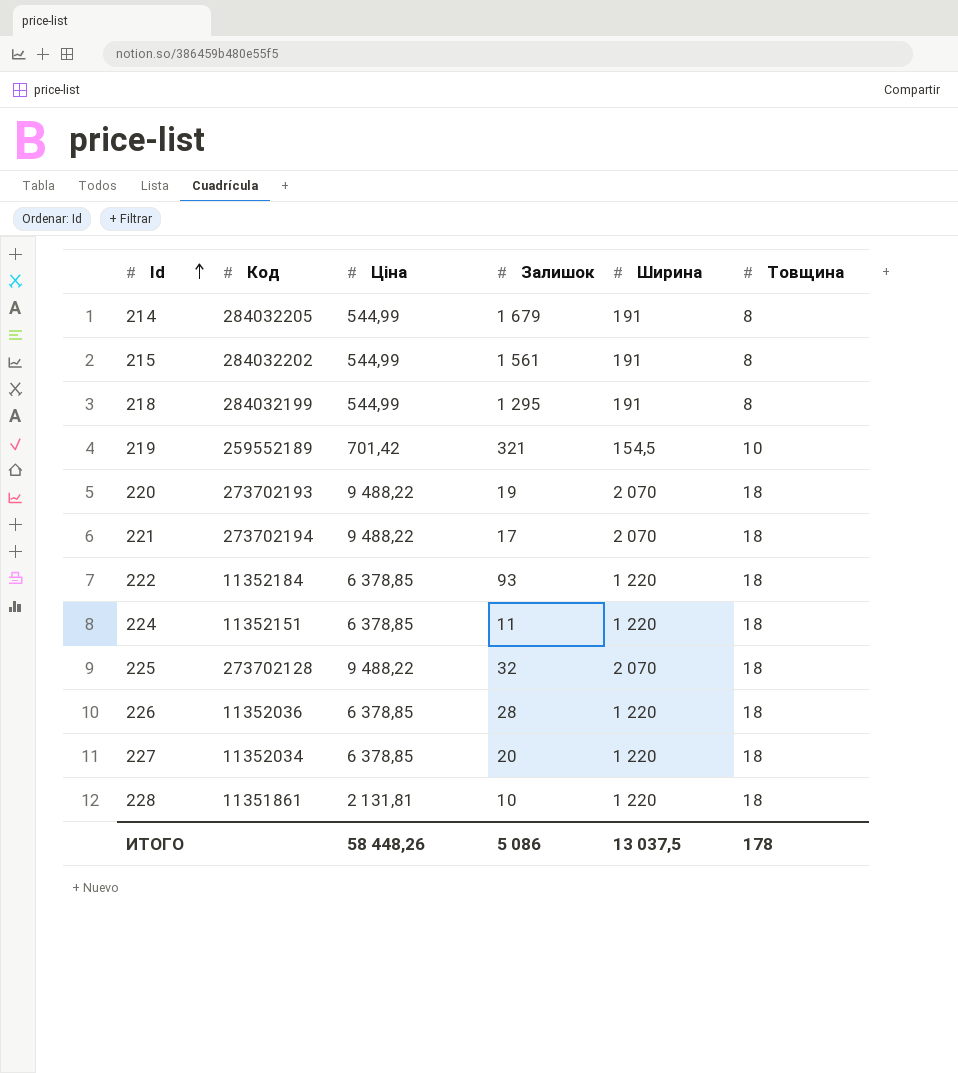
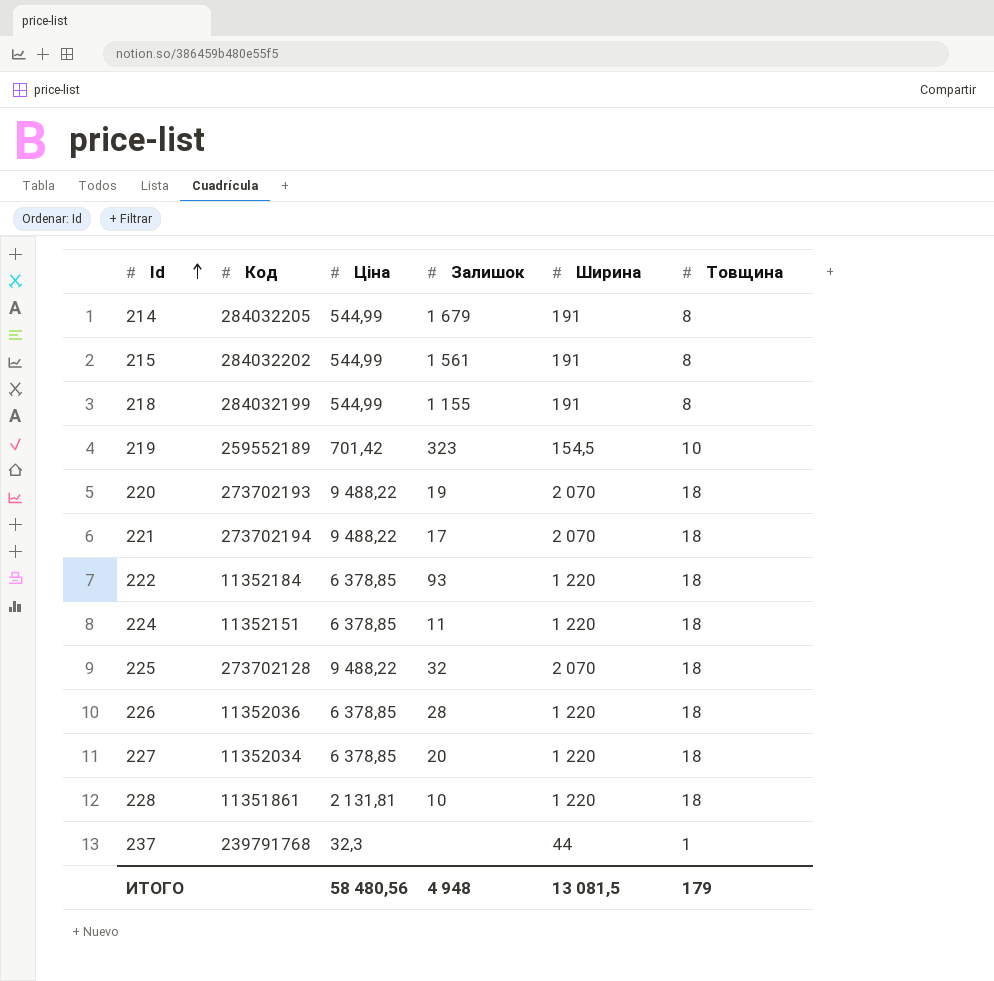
218 | Залишок: 1 295 -> 1 155
219 | Залишок: 321 -> 323
row 237: none -> 239791768 | 32,3 | none | 44 | 1
ИТОГО | Ціна: 58 448,26 -> 58 480,56
ИТОГО | Залишок: 5 086 -> 4 948
ИТОГО | Ширина: 13 037,5 -> 13 081,5
ИТОГО | Товщина: 178 -> 179

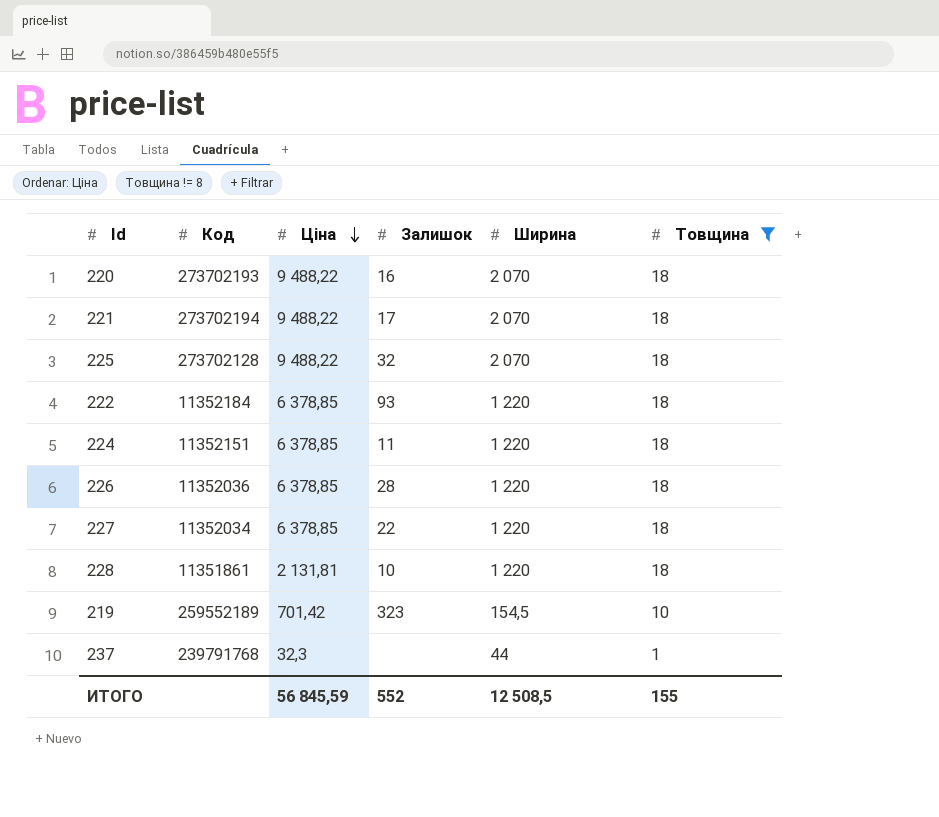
filter: none -> Товщина != 8
row order: Id ascending -> Ціна descending
220 | Залишок: 19 -> 16
227 | Залишок: 20 -> 22
ИТОГО | Ціна: 58 480,56 -> 56 845,59
ИТОГО | Залишок: 4 948 -> 552
ИТОГО | Ширина: 13 081,5 -> 12 508,5
ИТОГО | Товщина: 179 -> 155

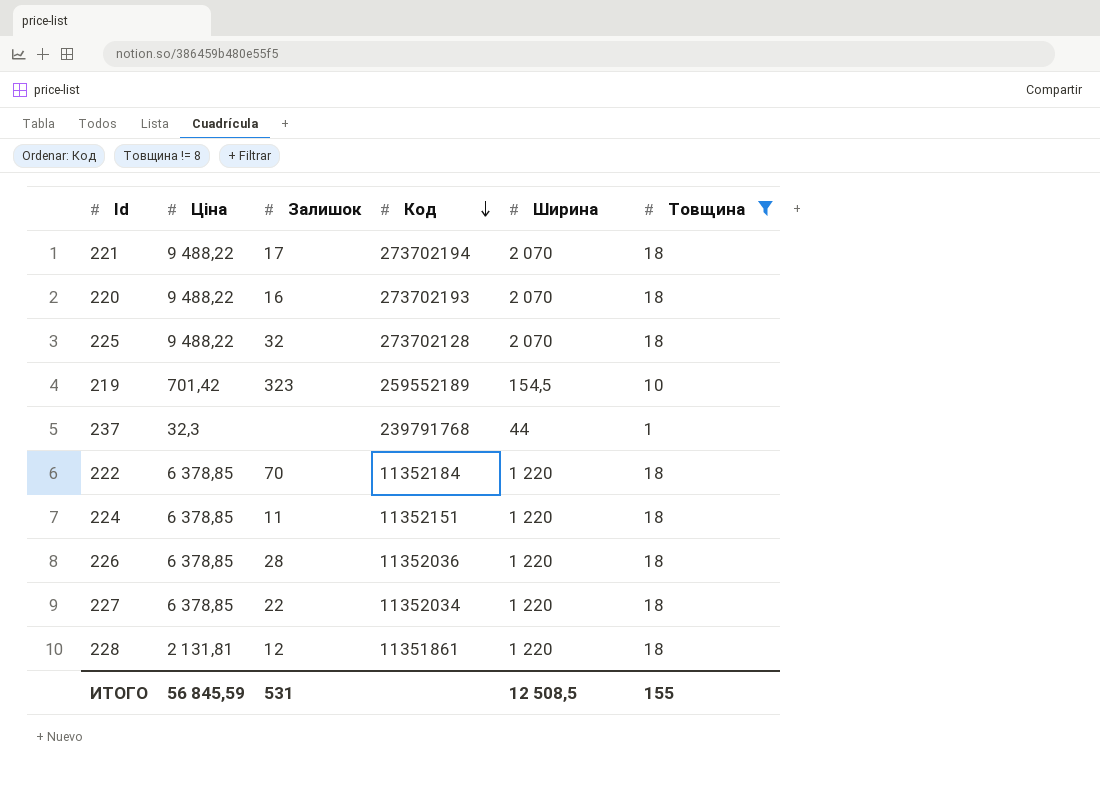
row order: Ціна descending -> Код descending
column Код | position: 2 -> 4
222 | Залишок: 93 -> 70
228 | Залишок: 10 -> 12
ИТОГО | Залишок: 552 -> 531

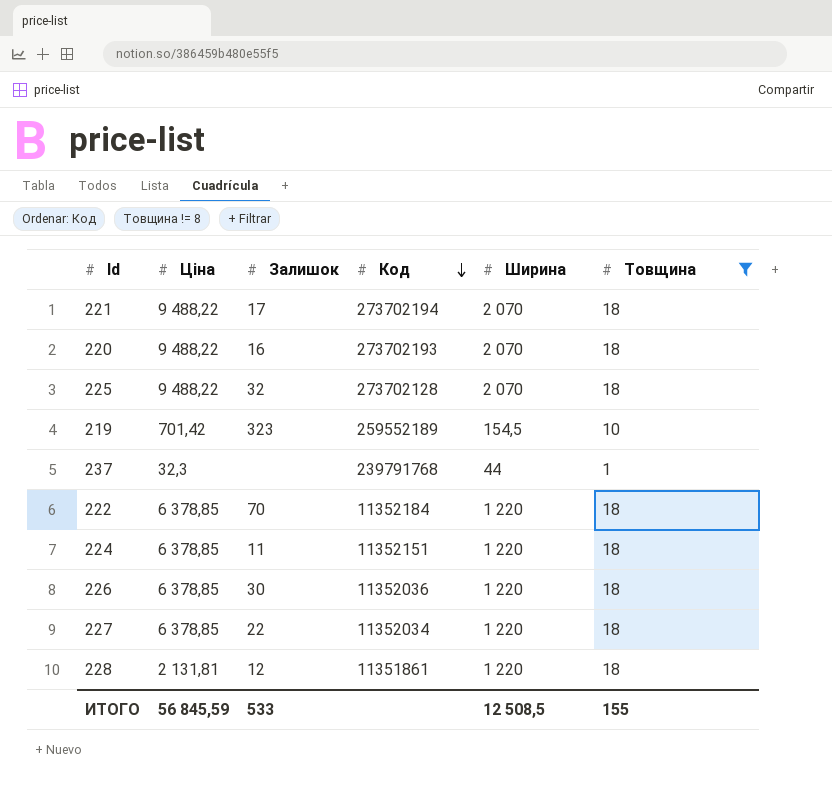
226 | Залишок: 28 -> 30
ИТОГО | Залишок: 531 -> 533

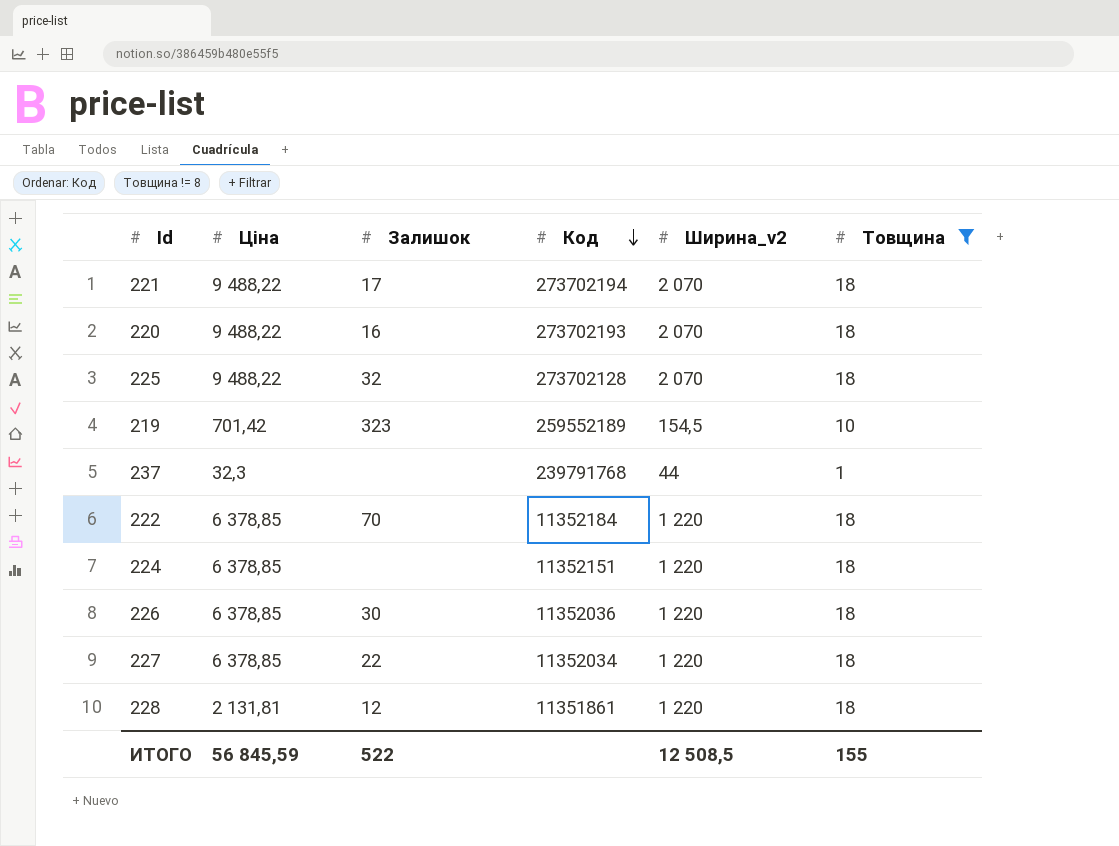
column name: Ширина -> Ширина_v2
224 | Залишок: 11 -> none
ИТОГО | Залишок: 533 -> 522

